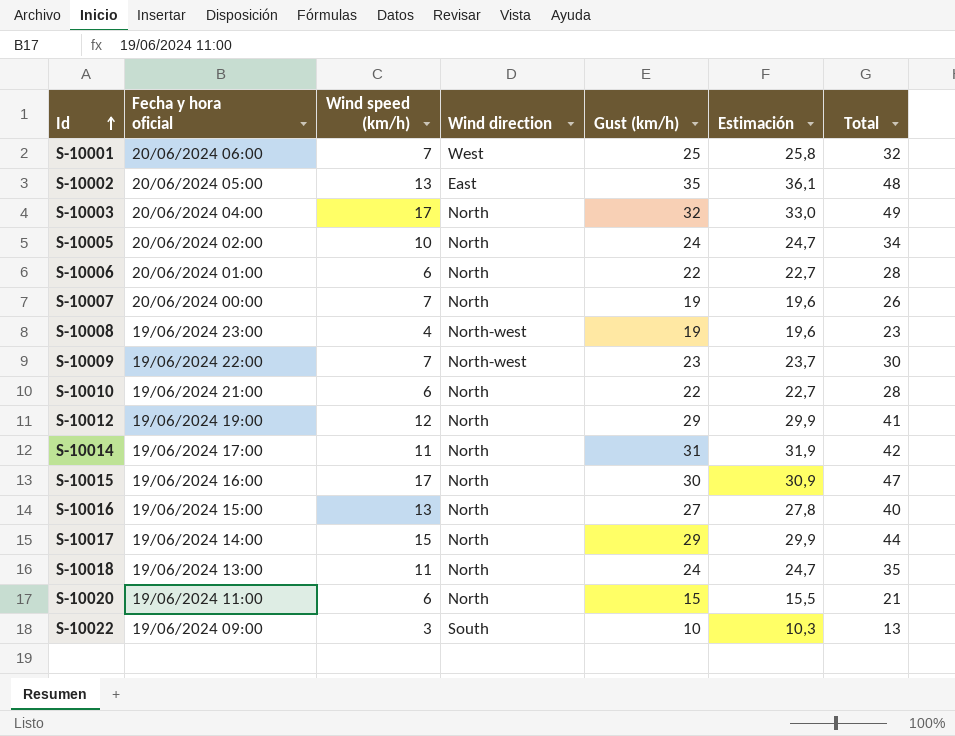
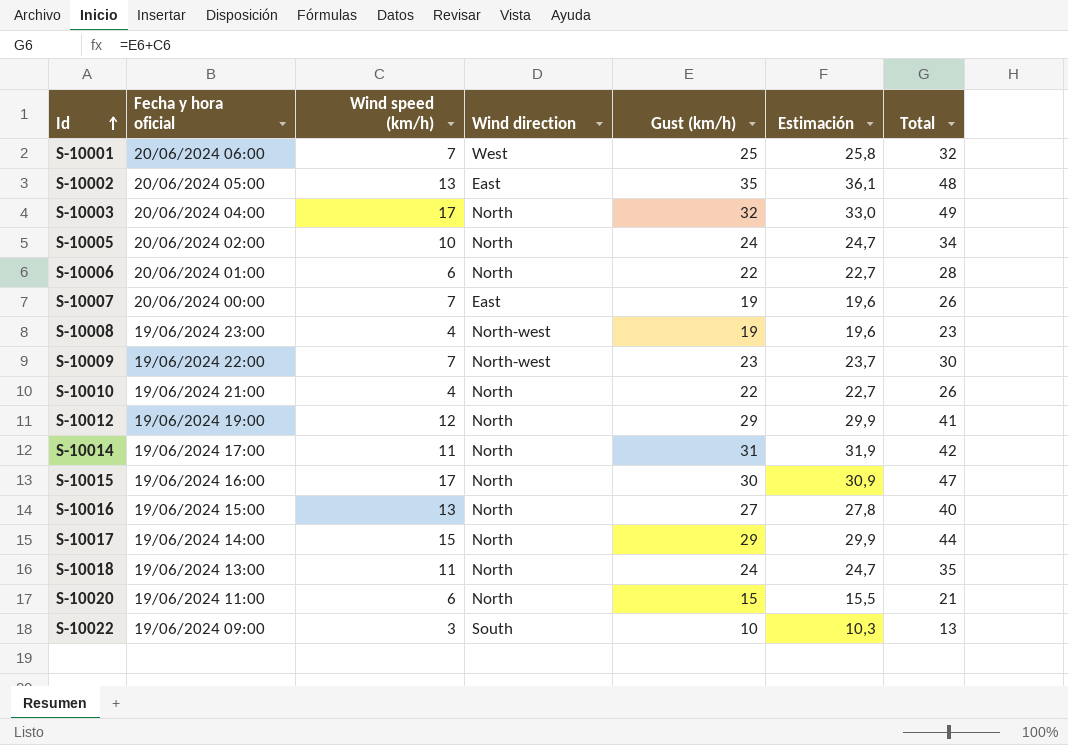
S-10007 | Wind direction: North -> East
S-10010 | Wind speed (km/h): 6 -> 4
S-10010 | Total: 28 -> 26

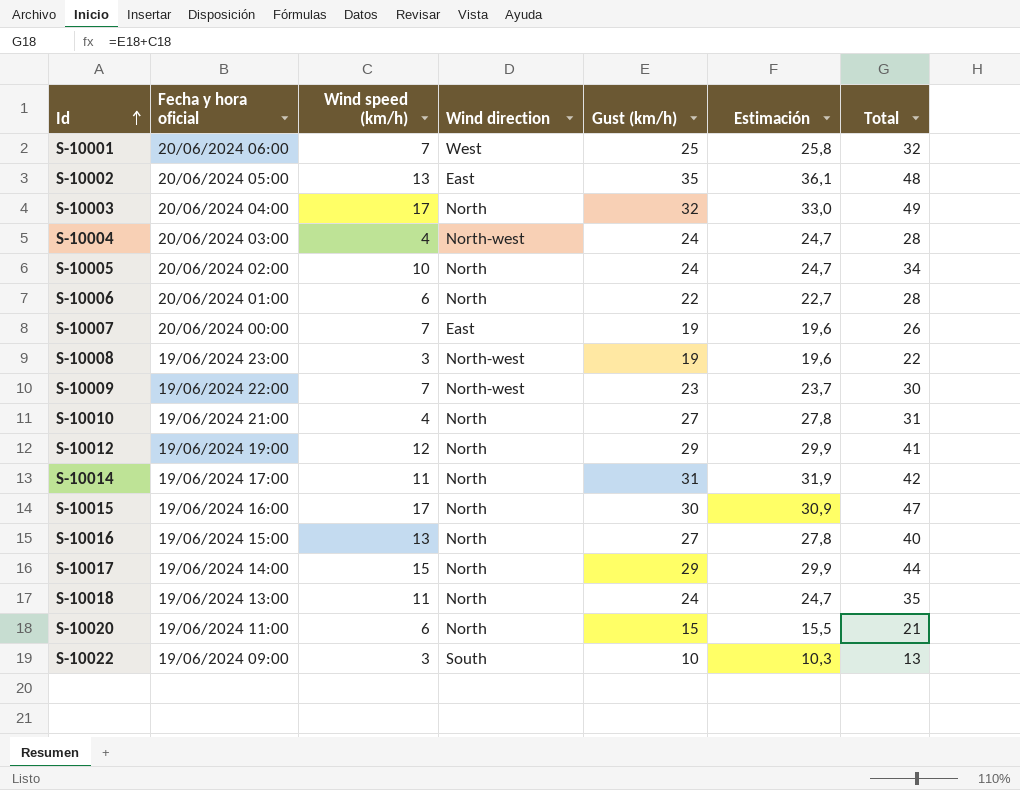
row S-10004: none -> 20/06/2024 03:00 | 4 | North-west | 24 | 24,7 | 28
S-10008 | Wind speed (km/h): 4 -> 3
S-10008 | Total: 23 -> 22
S-10010 | Gust (km/h): 22 -> 27
S-10010 | Estimación: 22,7 -> 27,8
S-10010 | Total: 26 -> 31

